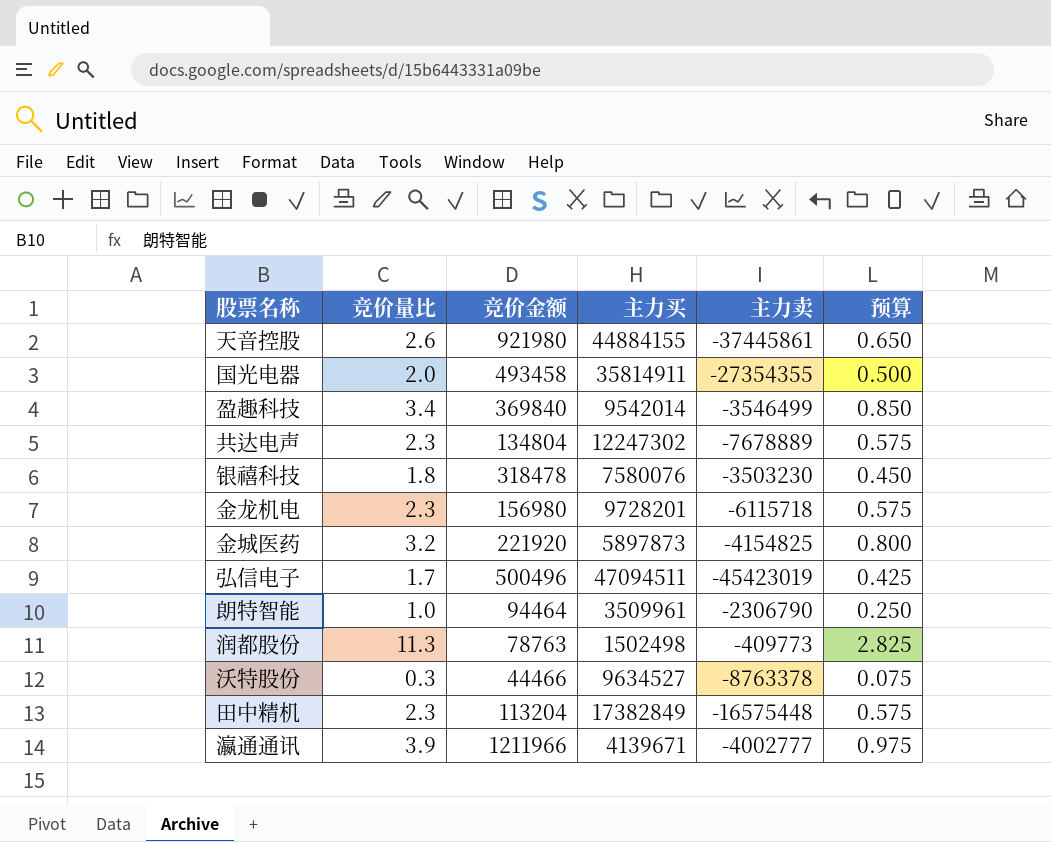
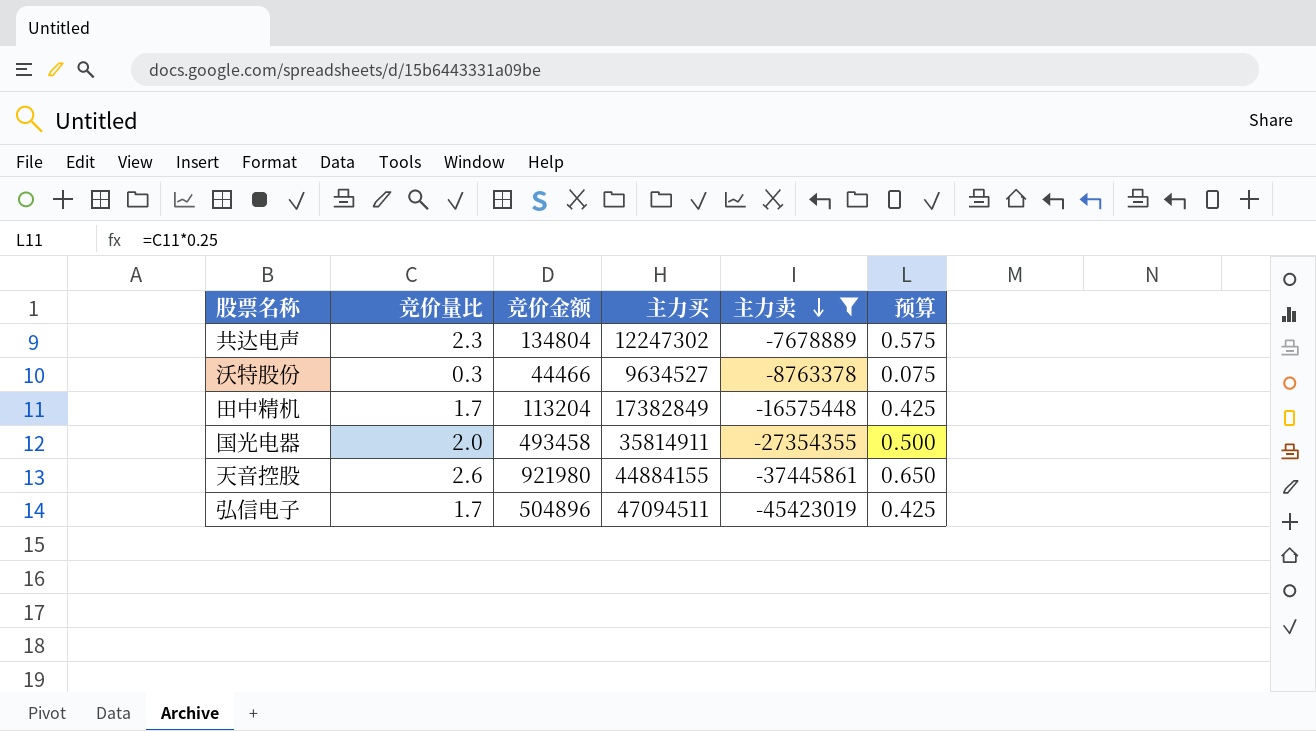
filter: none -> 主力卖 <= -7678889
row order: none -> 主力卖 descending
田中精机 | 竞价量比: 2.3 -> 1.7
田中精机 | 预算: 0.575 -> 0.425
弘信电子 | 竞价金额: 500496 -> 504896

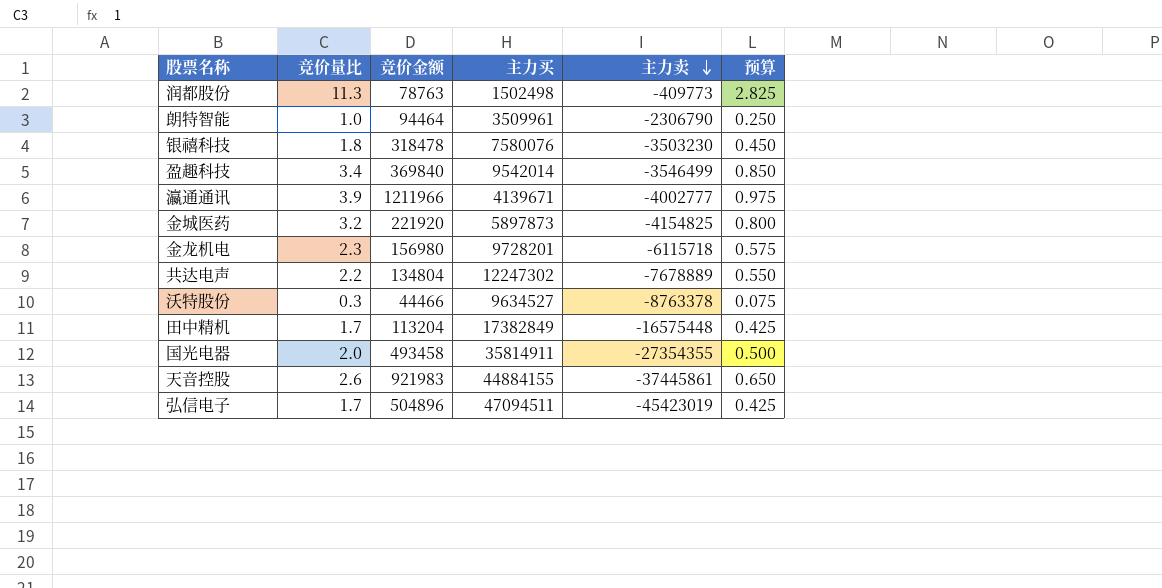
filter: 主力卖 <= -7678889 -> none
共达电声 | 竞价量比: 2.3 -> 2.2
共达电声 | 预算: 0.575 -> 0.550
天音控股 | 竞价金额: 921980 -> 921983

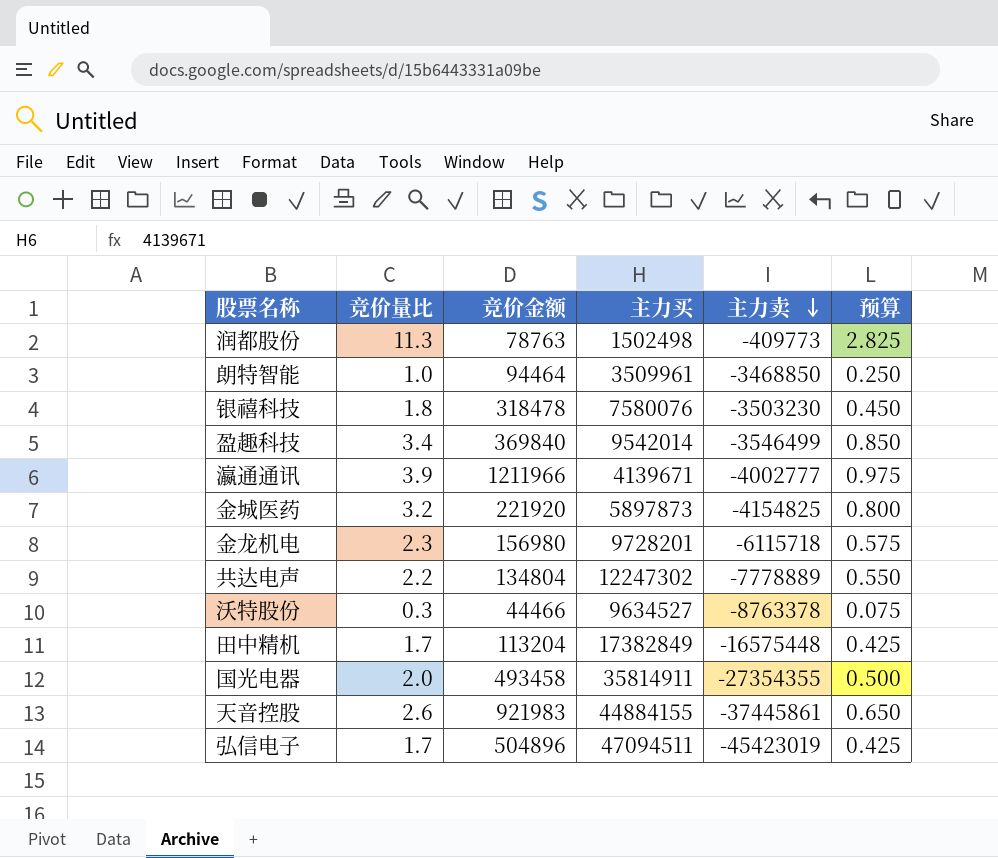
朗特智能 | 主力卖: -2306790 -> -3468850
共达电声 | 主力卖: -7678889 -> -7778889

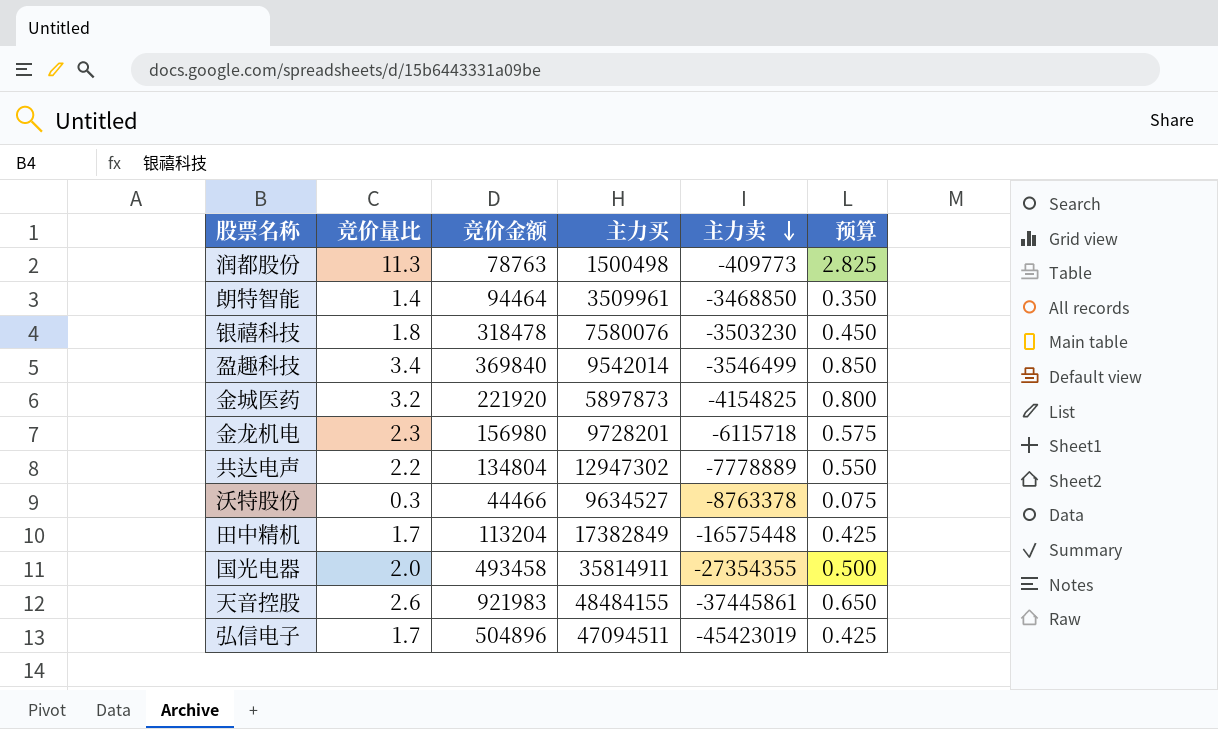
row 瀛通通讯: 3.9 | 1211966 | 4139671 | -4002777 | 0.975 -> none
润都股份 | 主力买: 1502498 -> 1500498
朗特智能 | 竞价量比: 1.0 -> 1.4
朗特智能 | 预算: 0.250 -> 0.350
共达电声 | 主力买: 12247302 -> 12947302
天音控股 | 主力买: 44884155 -> 48484155

